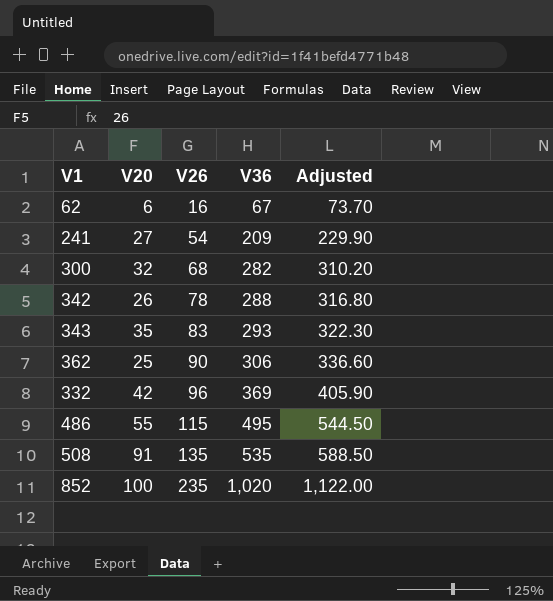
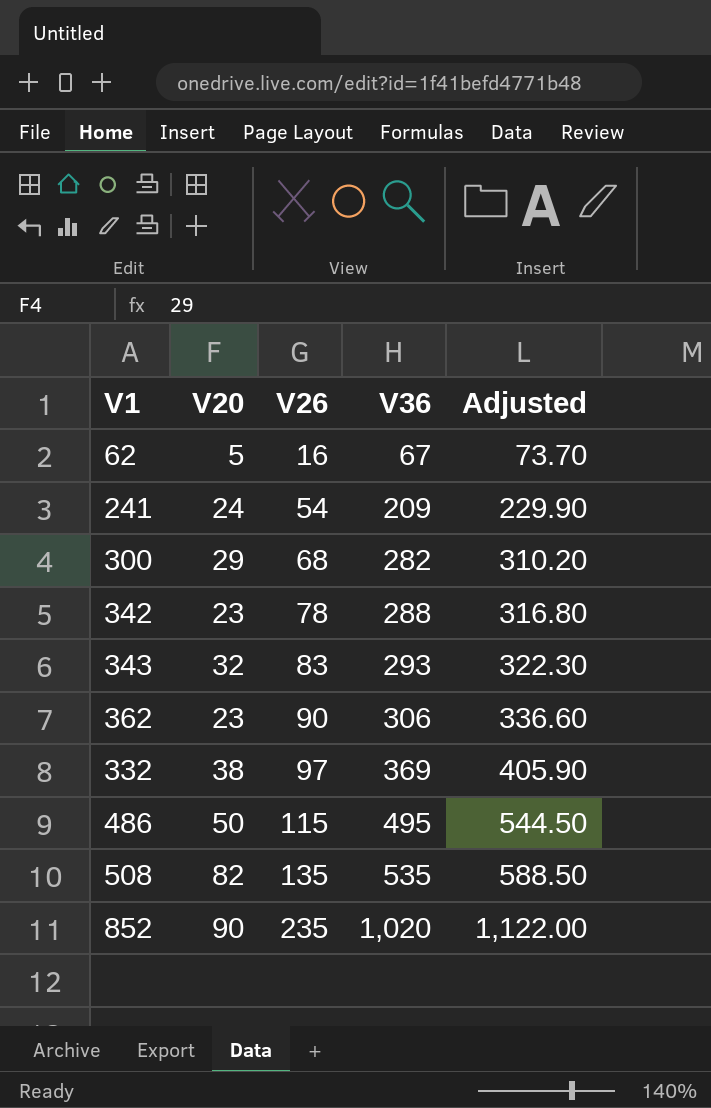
62 | V20: 6 -> 5
241 | V20: 27 -> 24
300 | V20: 32 -> 29
342 | V20: 26 -> 23
343 | V20: 35 -> 32
362 | V20: 25 -> 23
332 | V20: 42 -> 38
332 | V26: 96 -> 97
486 | V20: 55 -> 50
508 | V20: 91 -> 82
852 | V20: 100 -> 90

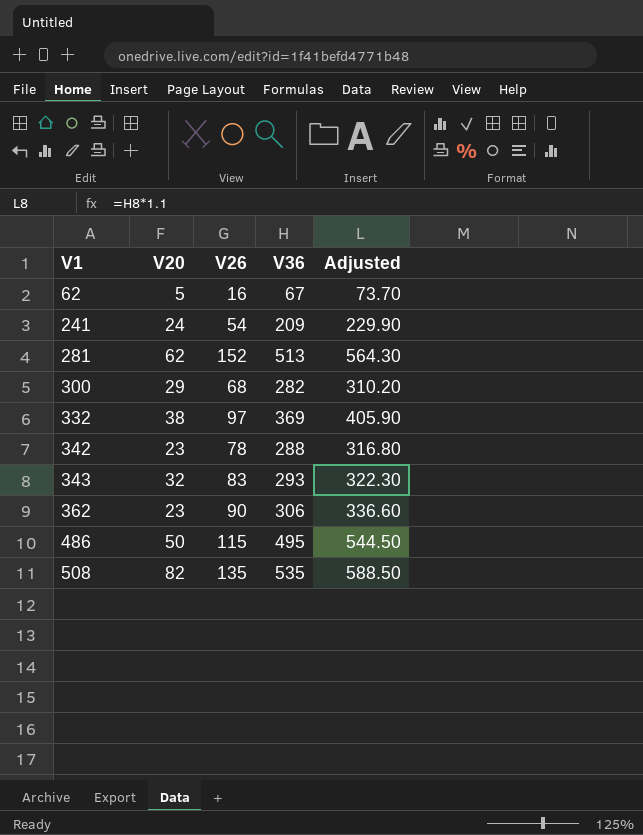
row order: V26 ascending -> V1 ascending
row 852: 90 | 235 | 1,020 | 1,122.00 -> none
row 281: none -> 62 | 152 | 513 | 564.30

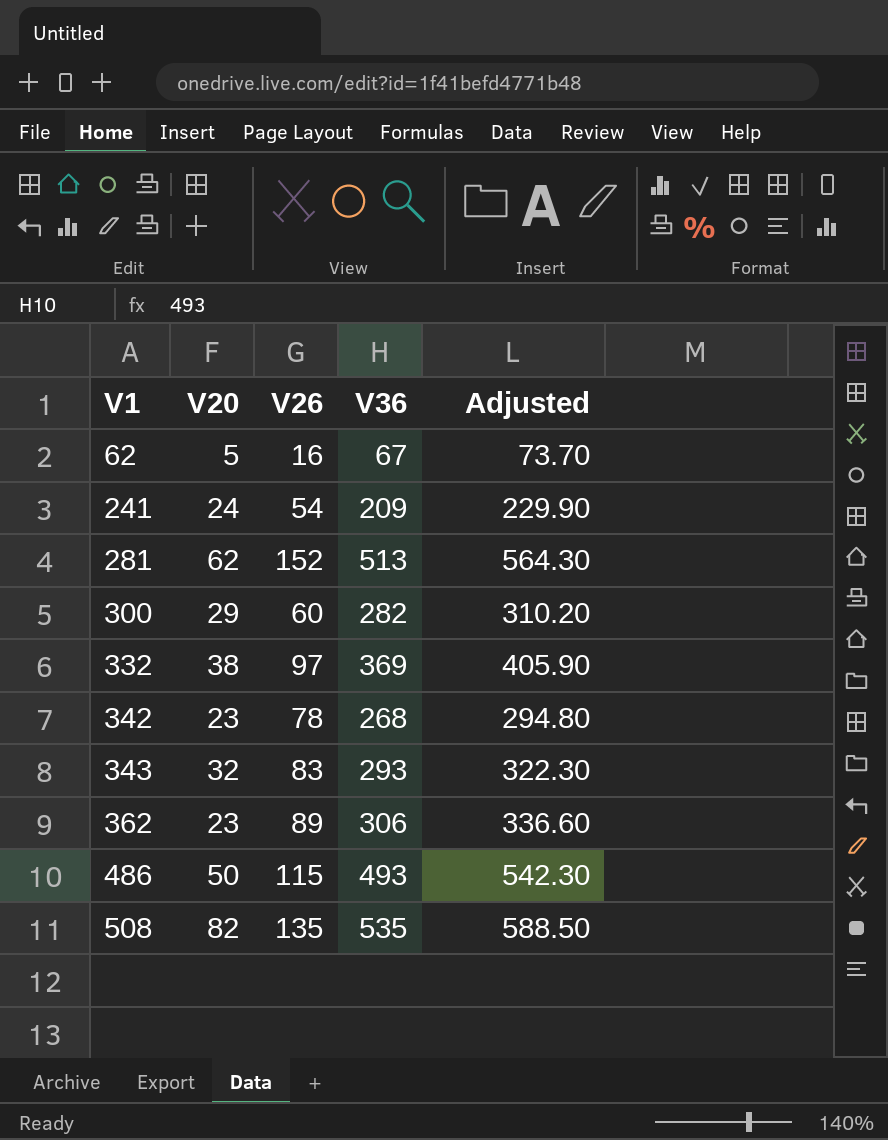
300 | V26: 68 -> 60
342 | V36: 288 -> 268
342 | Adjusted: 316.80 -> 294.80
362 | V26: 90 -> 89
486 | V36: 495 -> 493
486 | Adjusted: 544.50 -> 542.30

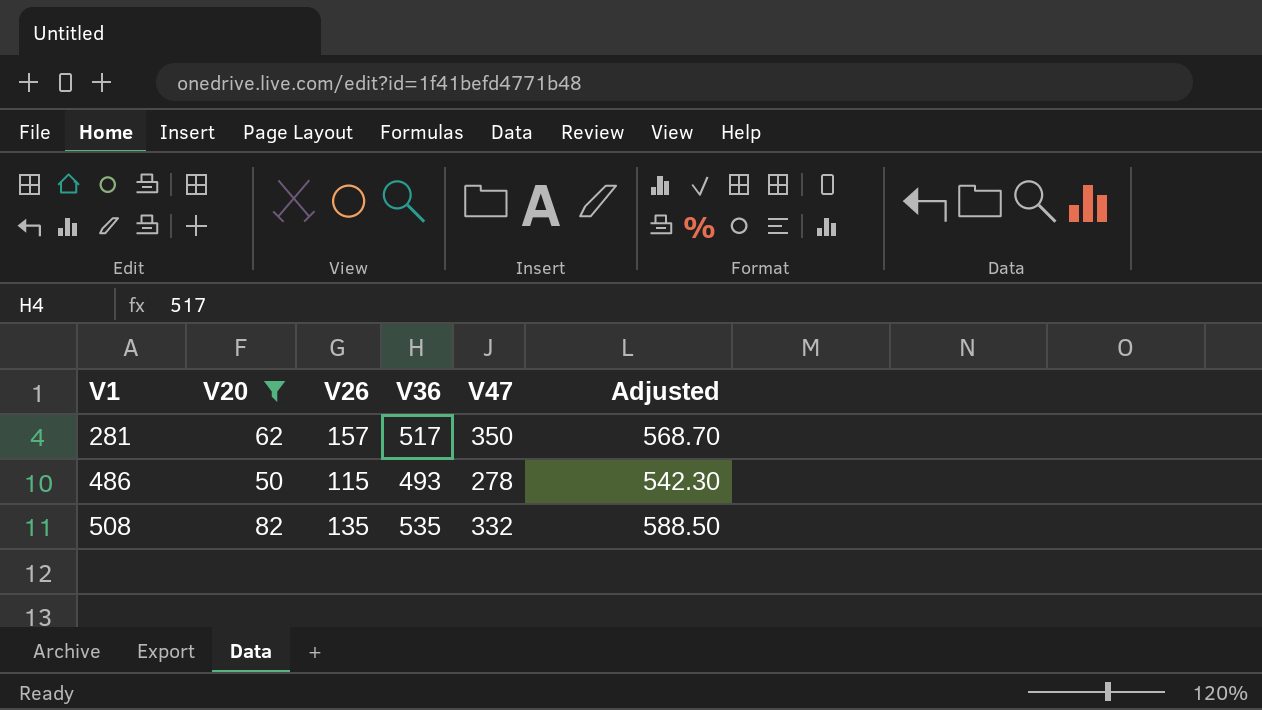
filter: none -> V20 >= 50
column V47 | position: none -> 5
281 | V26: 152 -> 157
281 | V36: 513 -> 517
281 | Adjusted: 564.30 -> 568.70

